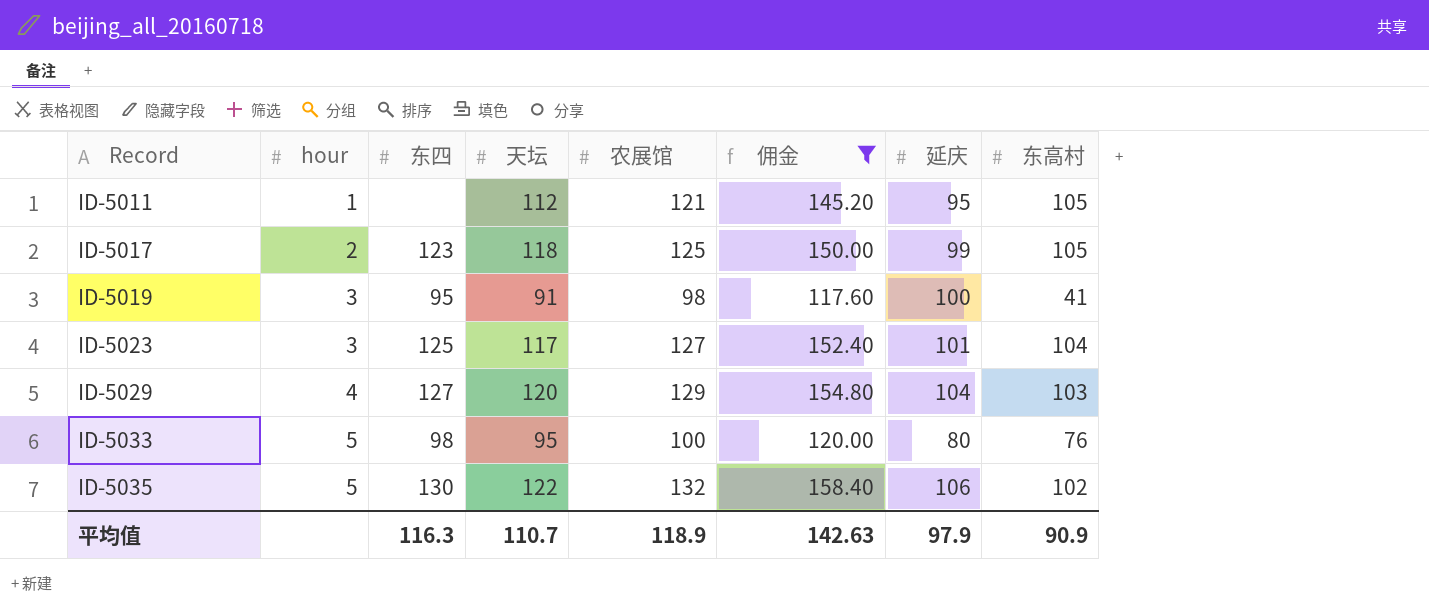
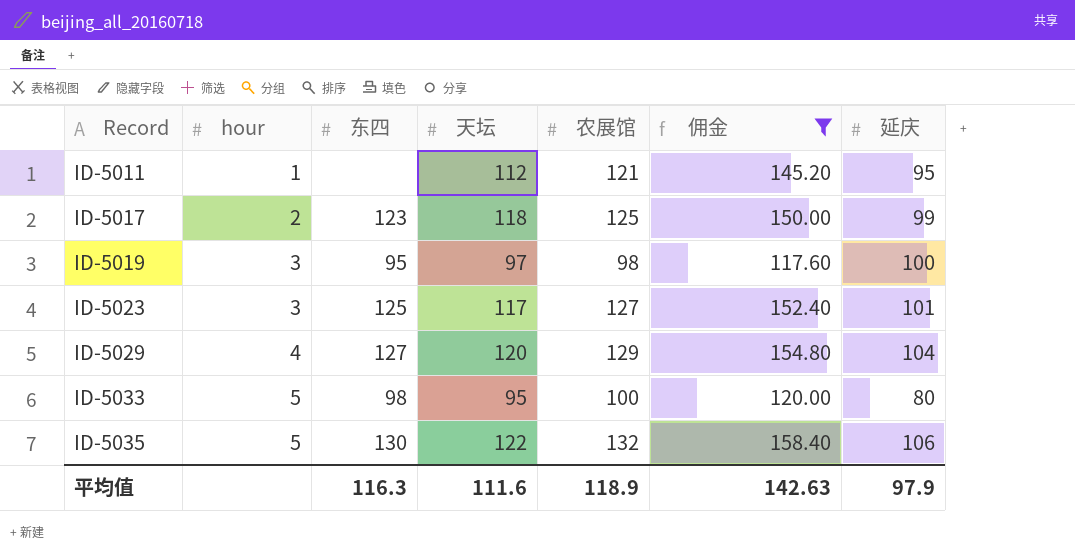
column 东高村 | position: 8 -> none
ID-5019 | 天坛: 91 -> 97
平均值 | 天坛: 110.7 -> 111.6

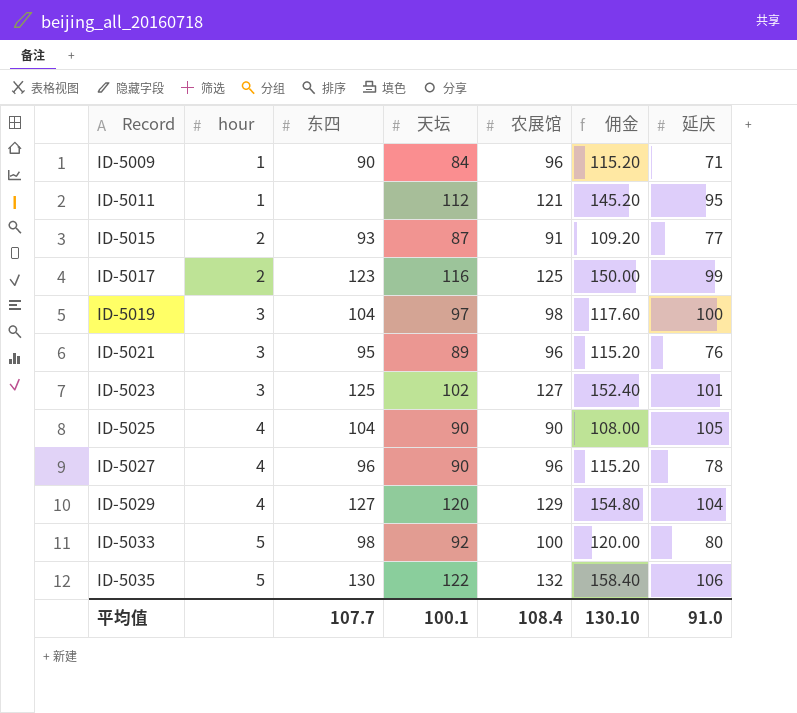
filter: 佣金 >= 117.60 -> none
ID-5017 | 天坛: 118 -> 116
ID-5019 | 东四: 95 -> 104
ID-5023 | 天坛: 117 -> 102
ID-5033 | 天坛: 95 -> 92
平均值 | 东四: 116.3 -> 107.7
平均值 | 天坛: 111.6 -> 100.1
平均值 | 农展馆: 118.9 -> 108.4
平均值 | 佣金: 142.63 -> 130.10
平均值 | 延庆: 97.9 -> 91.0

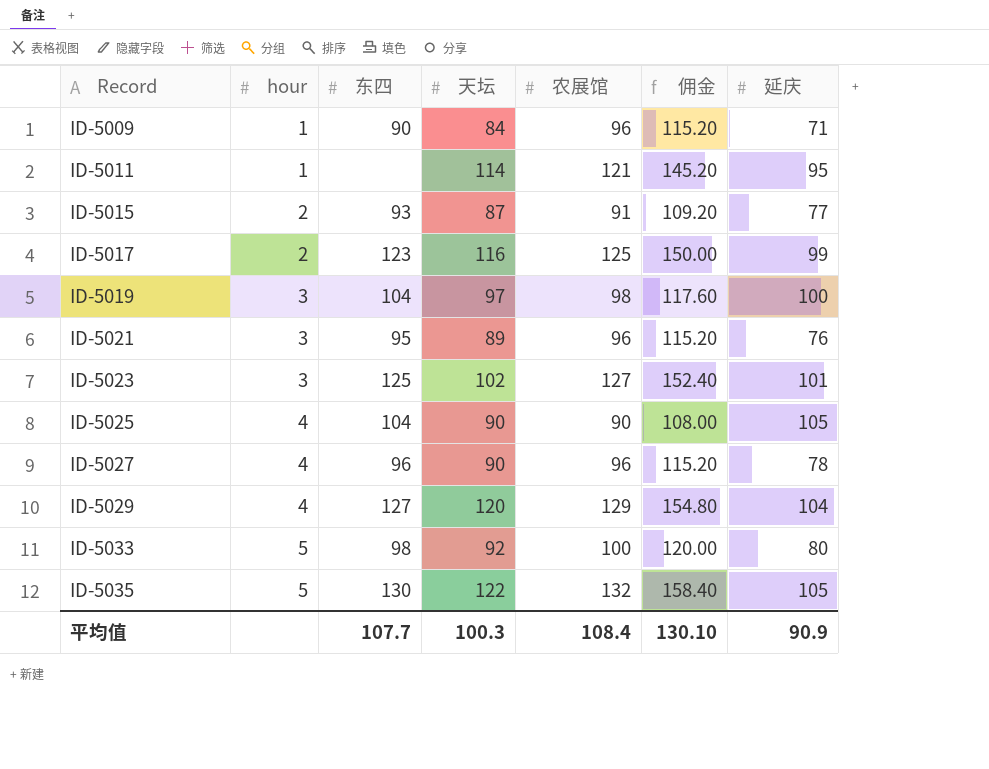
ID-5011 | 天坛: 112 -> 114
ID-5035 | 延庆: 106 -> 105
平均值 | 天坛: 100.1 -> 100.3
平均值 | 延庆: 91.0 -> 90.9

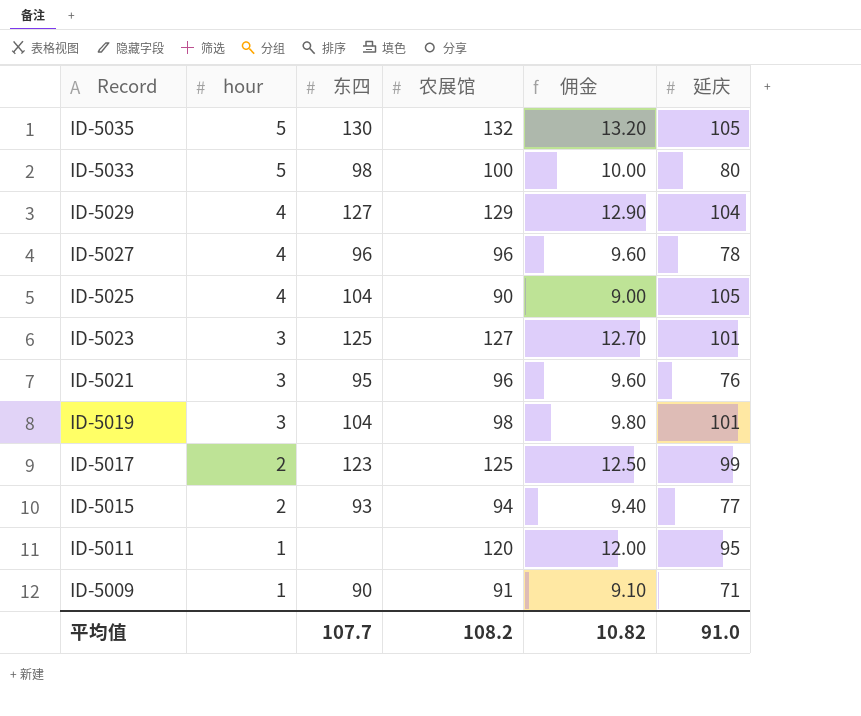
row order: Record ascending -> Record descending
column 天坛 | position: 4 -> none
column 佣金 | formula: [农展馆] * 1.2 -> [农展馆] * 0.1
ID-5019 | 延庆: 100 -> 101
ID-5015 | 农展馆: 91 -> 94
ID-5011 | 农展馆: 121 -> 120
ID-5009 | 农展馆: 96 -> 91
平均值 | 农展馆: 108.4 -> 108.2
平均值 | 佣金: 130.10 -> 10.82
平均值 | 延庆: 90.9 -> 91.0

